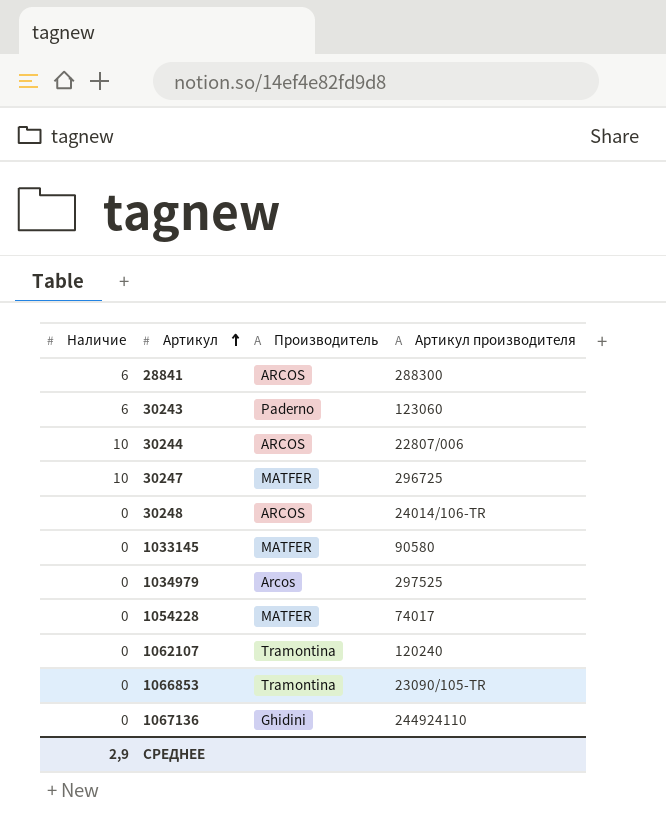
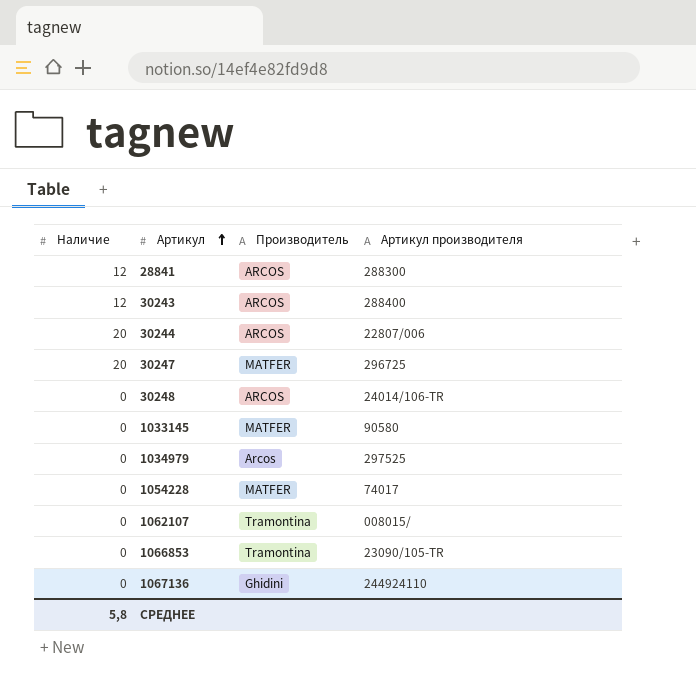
28841 | Наличие: 6 -> 12
30243 | Наличие: 6 -> 12
30243 | Производитель: Paderno -> ARCOS
30243 | Артикул производителя: 123060 -> 288400
30244 | Наличие: 10 -> 20
30247 | Наличие: 10 -> 20
1062107 | Артикул производителя: 120240 -> 008015/
СРЕДНЕЕ | Наличие: 2,9 -> 5,8

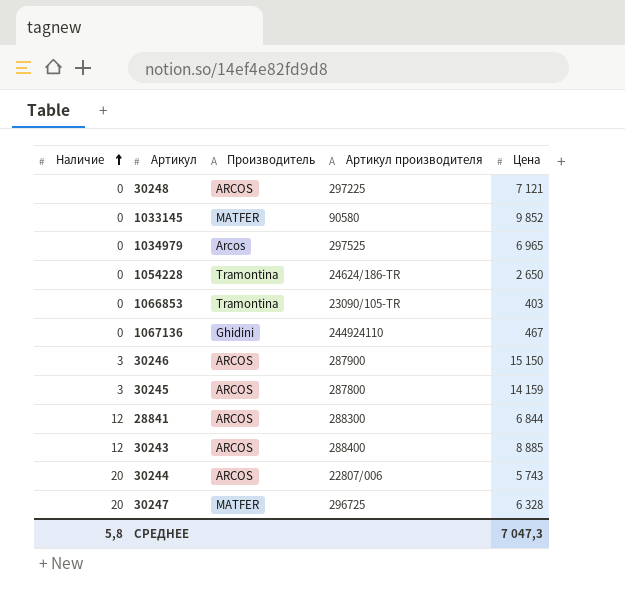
row order: Артикул ascending -> Наличие ascending
column Цена | position: none -> 5
row 1062107: 0 | Tramontina | 008015/ -> none
30248 | Артикул производителя: 24014/106-TR -> 297225
1054228 | Производитель: MATFER -> Tramontina
1054228 | Артикул производителя: 74017 -> 24624/186-TR
row 30246: none -> 3 | ARCOS | 287900 | 15 150
row 30245: none -> 3 | ARCOS | 287800 | 14 159

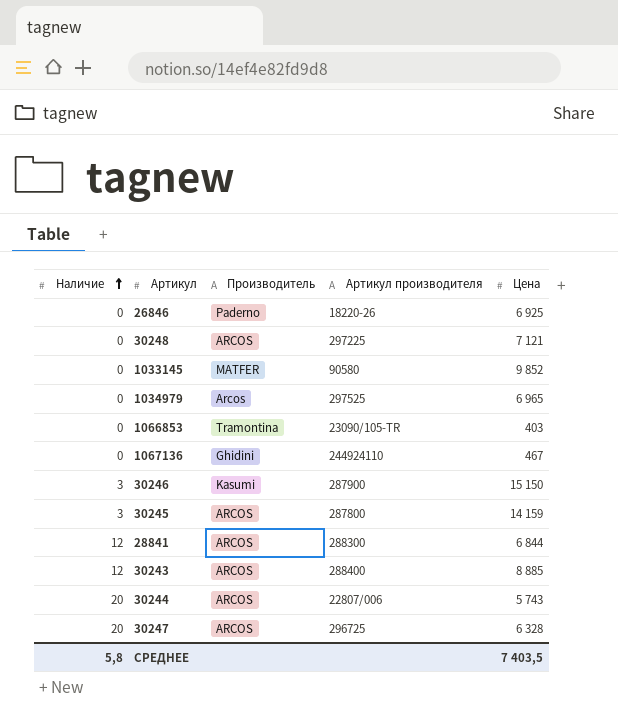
row 1054228: 0 | Tramontina | 24624/186-TR | 2 650 -> none
row 26846: none -> 0 | Paderno | 18220-26 | 6 925
30246 | Производитель: ARCOS -> Kasumi
30247 | Производитель: MATFER -> ARCOS
СРЕДНЕЕ | Цена: 7 047,3 -> 7 403,5

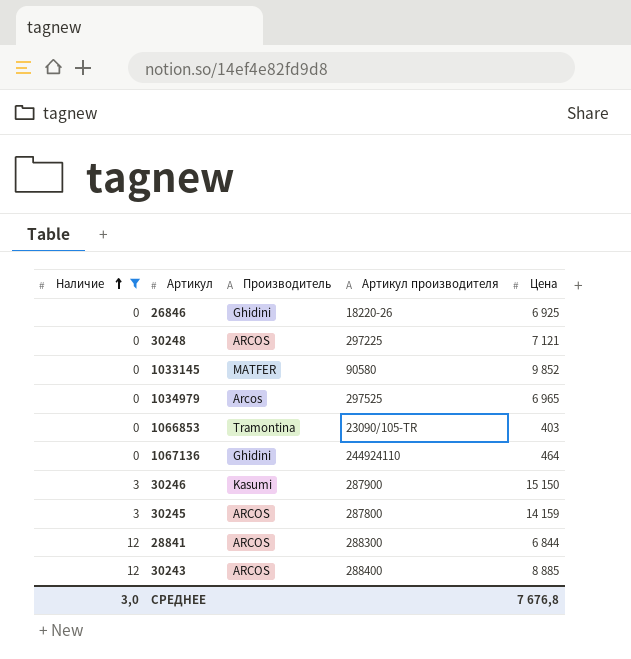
filter: none -> Наличие != 20
26846 | Производитель: Paderno -> Ghidini
1067136 | Цена: 467 -> 464
СРЕДНЕЕ | Наличие: 5,8 -> 3,0
СРЕДНЕЕ | Цена: 7 403,5 -> 7 676,8

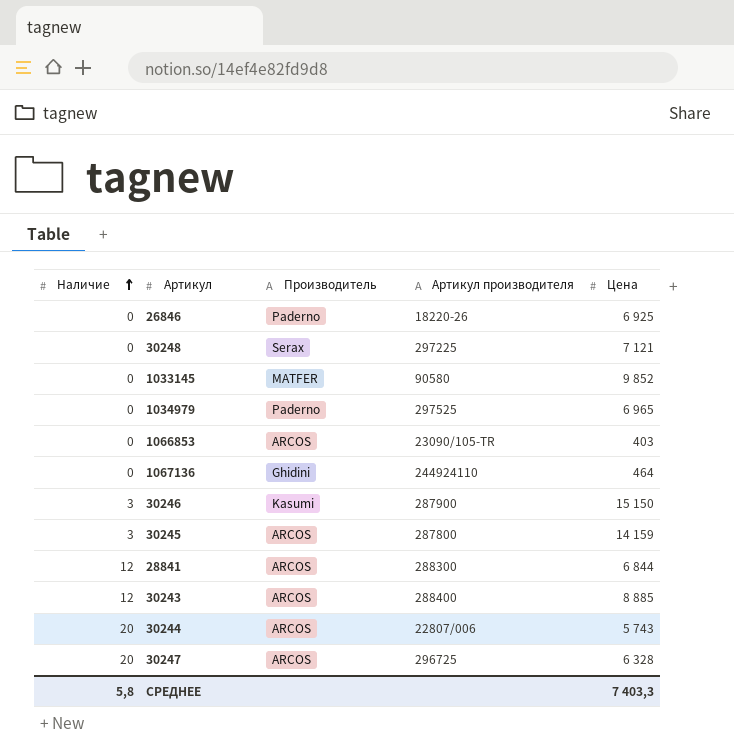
filter: Наличие != 20 -> none
26846 | Производитель: Ghidini -> Paderno
30248 | Производитель: ARCOS -> Serax
1034979 | Производитель: Arcos -> Paderno
1066853 | Производитель: Tramontina -> ARCOS
СРЕДНЕЕ | Наличие: 3,0 -> 5,8
СРЕДНЕЕ | Цена: 7 676,8 -> 7 403,3

